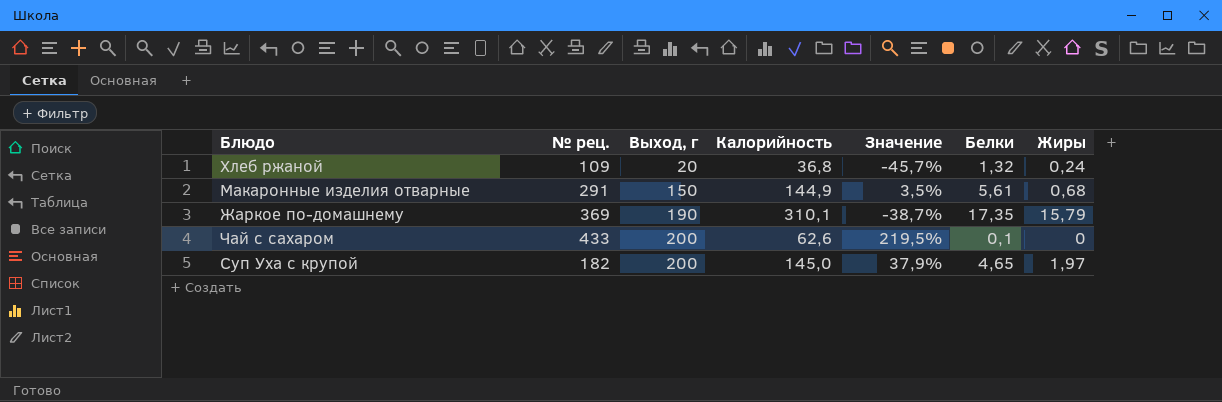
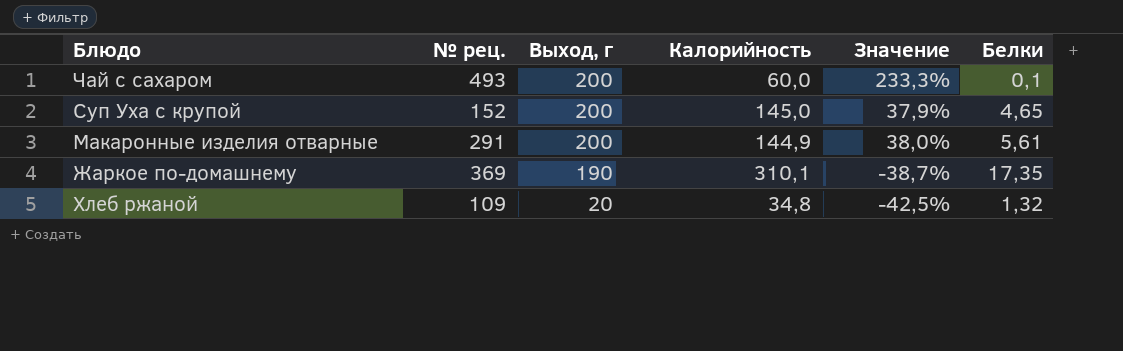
row order: Выход, г ascending -> Выход, г descending
column Жиры | position: 7 -> none
Чай с сахаром | № рец.: 433 -> 493
Чай с сахаром | Калорийность: 62,6 -> 60,0
Чай с сахаром | Значение: 219,5% -> 233,3%
Суп Уха с крупой | № рец.: 182 -> 152
Макаронные изделия отварные | Выход, г: 150 -> 200
Макаронные изделия отварные | Значение: 3,5% -> 38,0%
Хлеб ржаной | Калорийность: 36,8 -> 34,8
Хлеб ржаной | Значение: -45,7% -> -42,5%

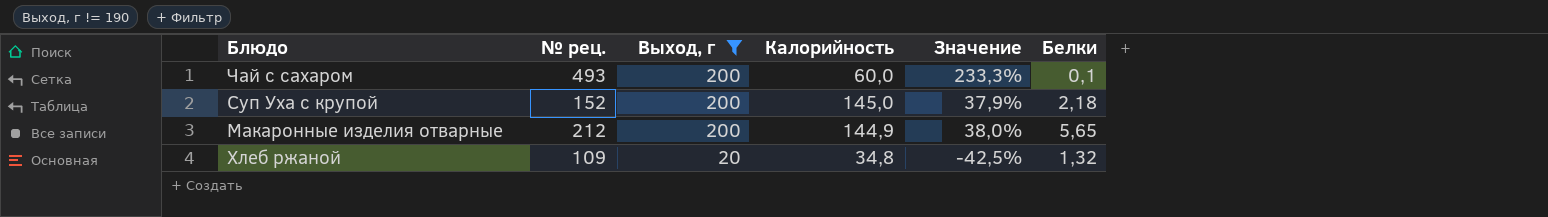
filter: none -> Выход, г != 190
Суп Уха с крупой | Белки: 4,65 -> 2,18
Макаронные изделия отварные | № рец.: 291 -> 212
Макаронные изделия отварные | Белки: 5,61 -> 5,65

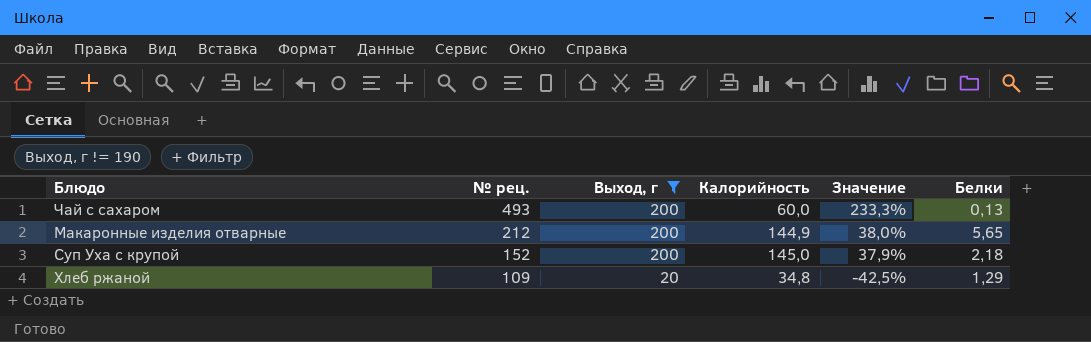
row order: Выход, г descending -> № рец. descending
Чай с сахаром | Белки: 0,1 -> 0,13
Хлеб ржаной | Белки: 1,32 -> 1,29

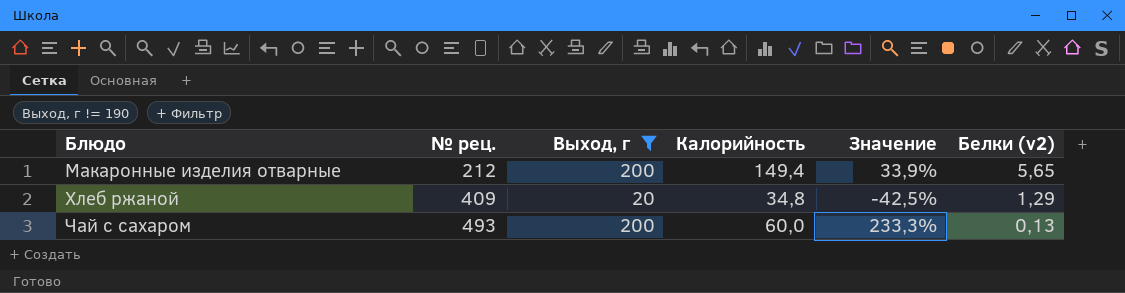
row order: № рец. descending -> Блюдо ascending
column name: Белки -> Белки (v2)
row Суп Уха с крупой: 152 | 200 | 145,0 | 37,9% | 2,18 -> none
Макаронные изделия отварные | Калорийность: 144,9 -> 149,4
Макаронные изделия отварные | Значение: 38,0% -> 33,9%
Хлеб ржаной | № рец.: 109 -> 409

